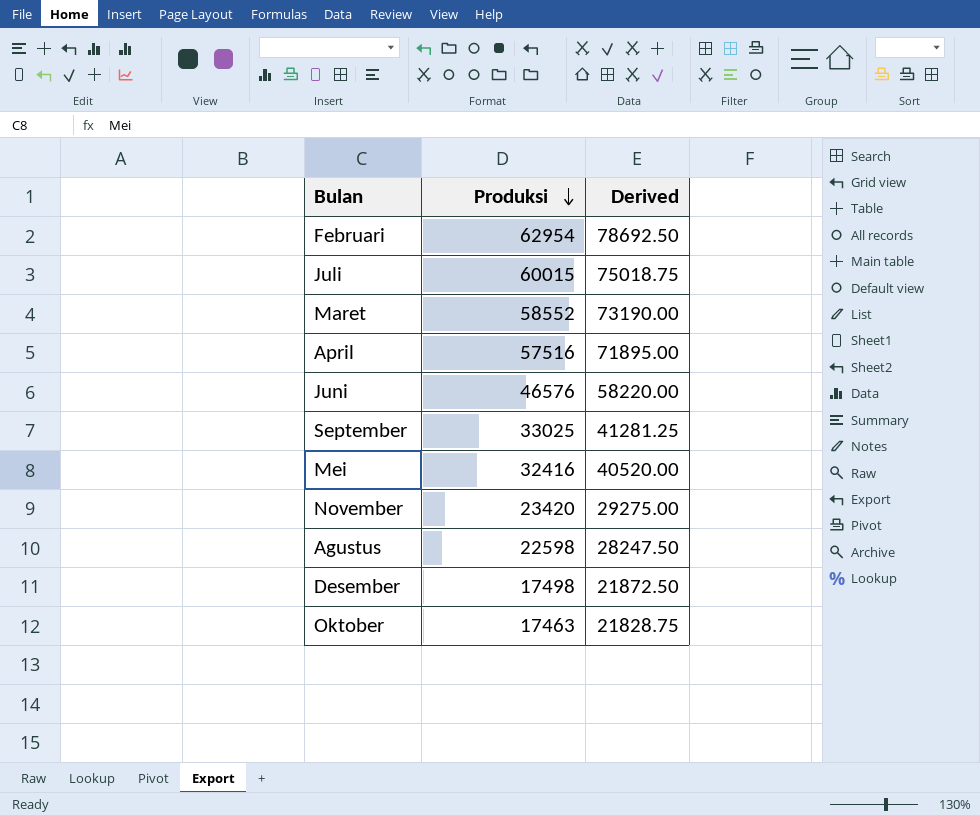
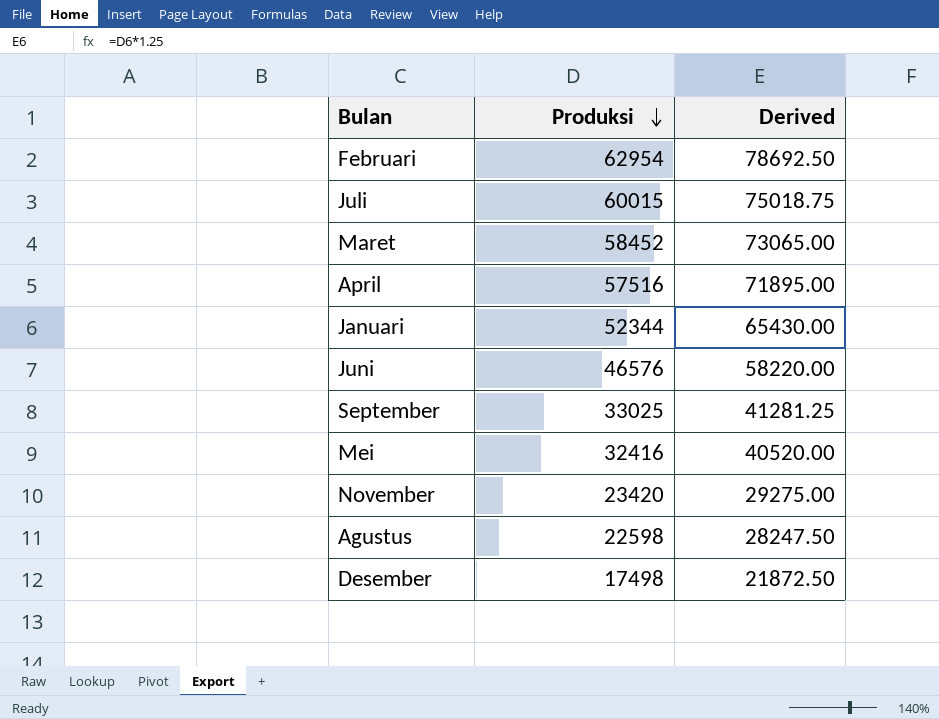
row Oktober: 17463 | 21828.75 -> none
Maret | Produksi: 58552 -> 58452
Maret | Derived: 73190.00 -> 73065.00
row Januari: none -> 52344 | 65430.00

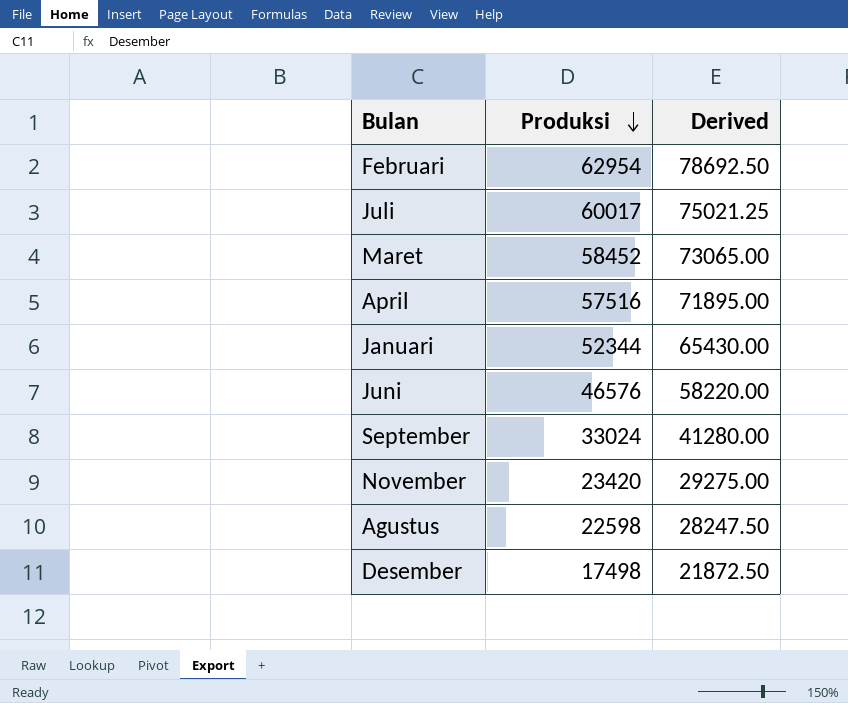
row Mei: 32416 | 40520.00 -> none
Juli | Produksi: 60015 -> 60017
Juli | Derived: 75018.75 -> 75021.25
September | Produksi: 33025 -> 33024
September | Derived: 41281.25 -> 41280.00

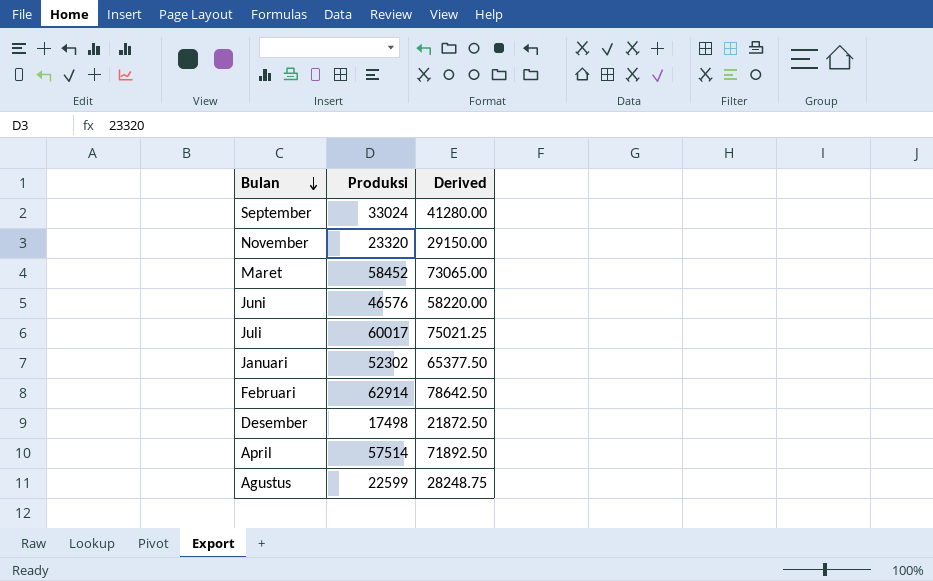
row order: Produksi descending -> Bulan descending
November | Produksi: 23420 -> 23320
November | Derived: 29275.00 -> 29150.00
Januari | Produksi: 52344 -> 52302
Januari | Derived: 65430.00 -> 65377.50
Februari | Produksi: 62954 -> 62914
Februari | Derived: 78692.50 -> 78642.50
April | Produksi: 57516 -> 57514
April | Derived: 71895.00 -> 71892.50
Agustus | Produksi: 22598 -> 22599
Agustus | Derived: 28247.50 -> 28248.75

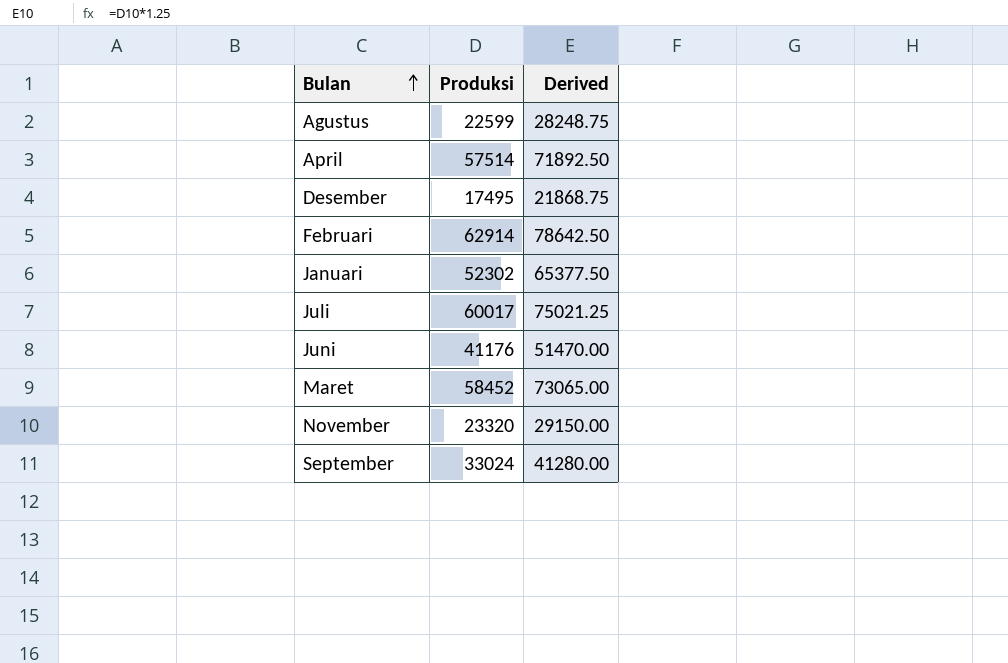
row order: Bulan descending -> Bulan ascending
Desember | Produksi: 17498 -> 17495
Desember | Derived: 21872.50 -> 21868.75
Juni | Produksi: 46576 -> 41176
Juni | Derived: 58220.00 -> 51470.00

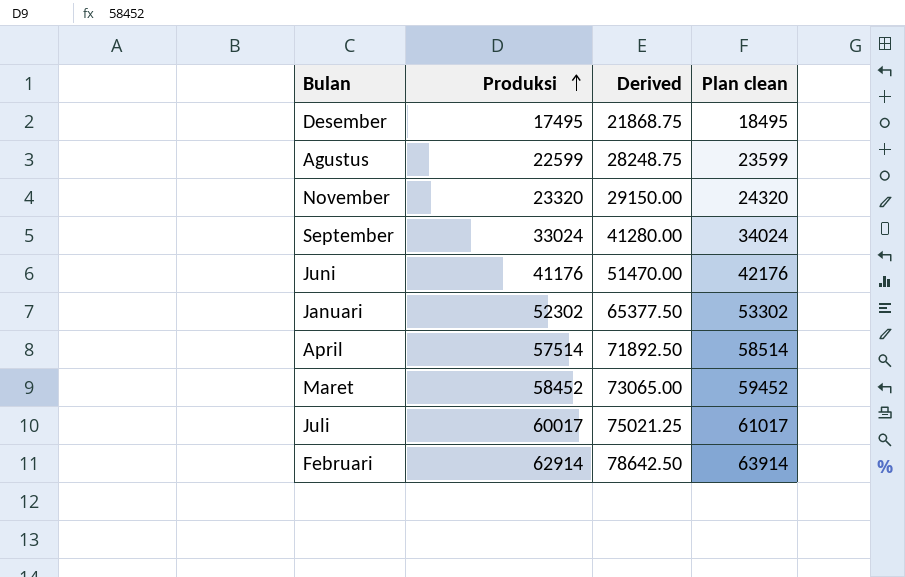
row order: Bulan ascending -> Produksi ascending
column Plan clean | formula: none -> [Produksi] + 1000

